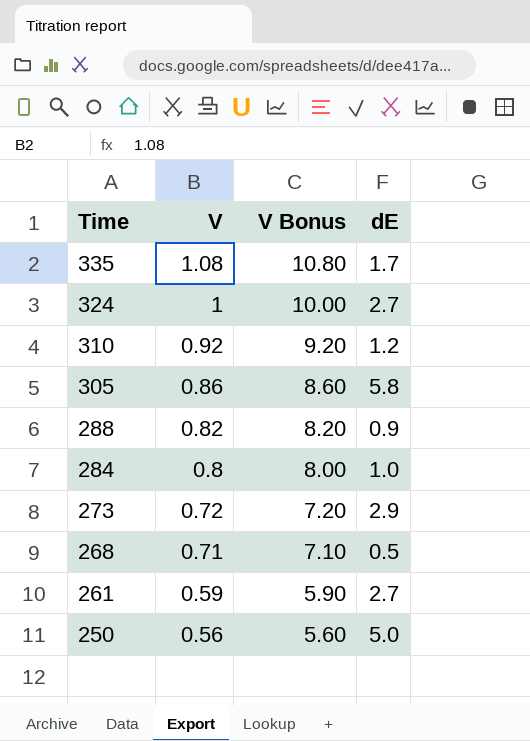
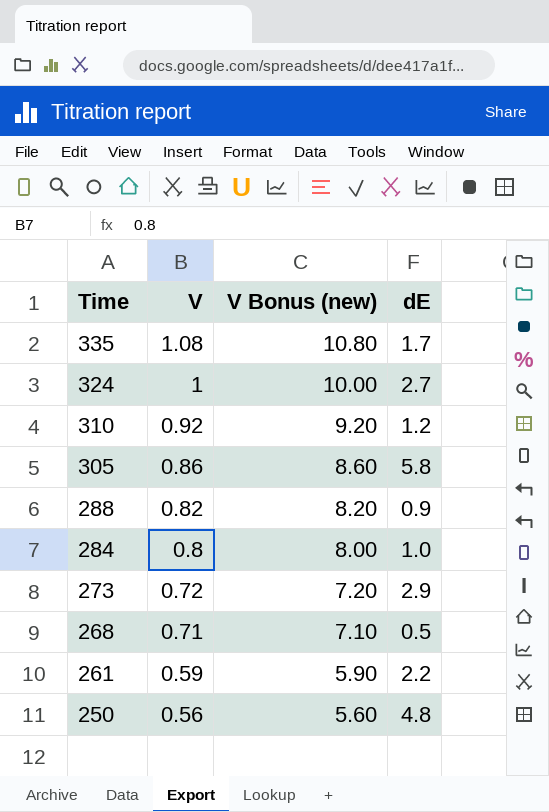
column name: V Bonus -> V Bonus (new)
261 | dE: 2.7 -> 2.2
250 | dE: 5.0 -> 4.8

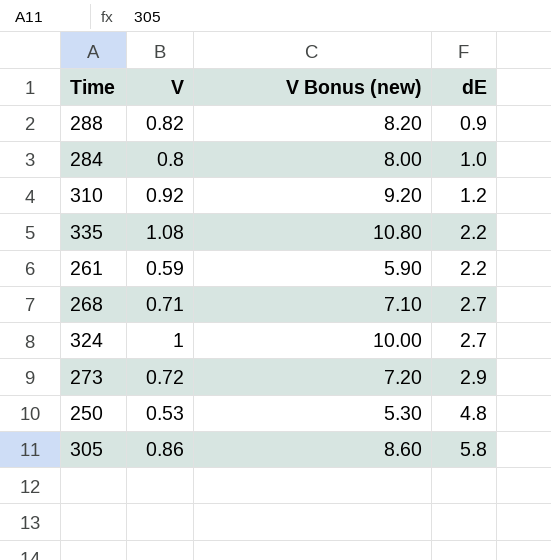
row order: Time descending -> dE ascending
335 | dE: 1.7 -> 2.2
268 | dE: 0.5 -> 2.7
250 | V: 0.56 -> 0.53
250 | V Bonus (new): 5.60 -> 5.30

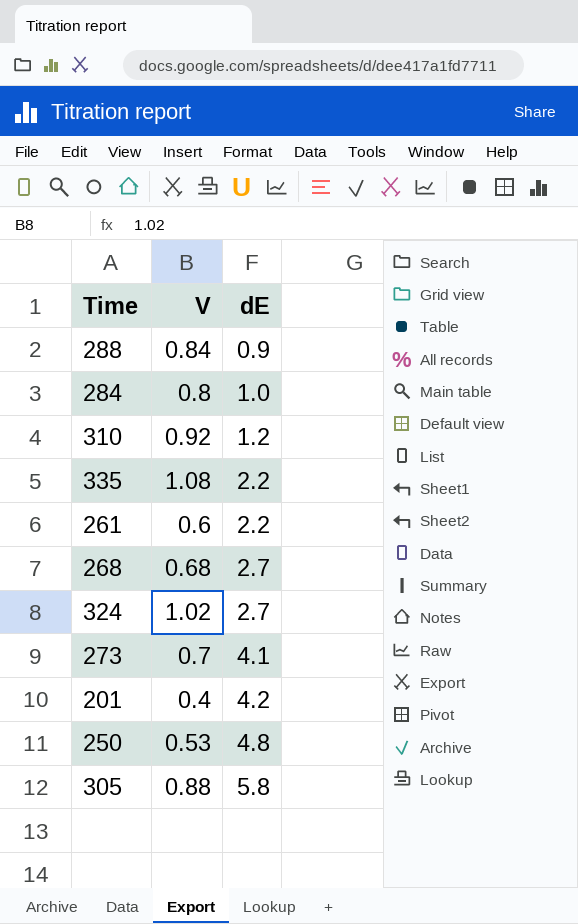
column V Bonus (new) | formula: [V] * 10 -> none
288 | V: 0.82 -> 0.84
261 | V: 0.59 -> 0.6
268 | V: 0.71 -> 0.68
324 | V: 1 -> 1.02
273 | V: 0.72 -> 0.7
273 | dE: 2.9 -> 4.1
row 201: none -> 0.4 | 4.2
305 | V: 0.86 -> 0.88

